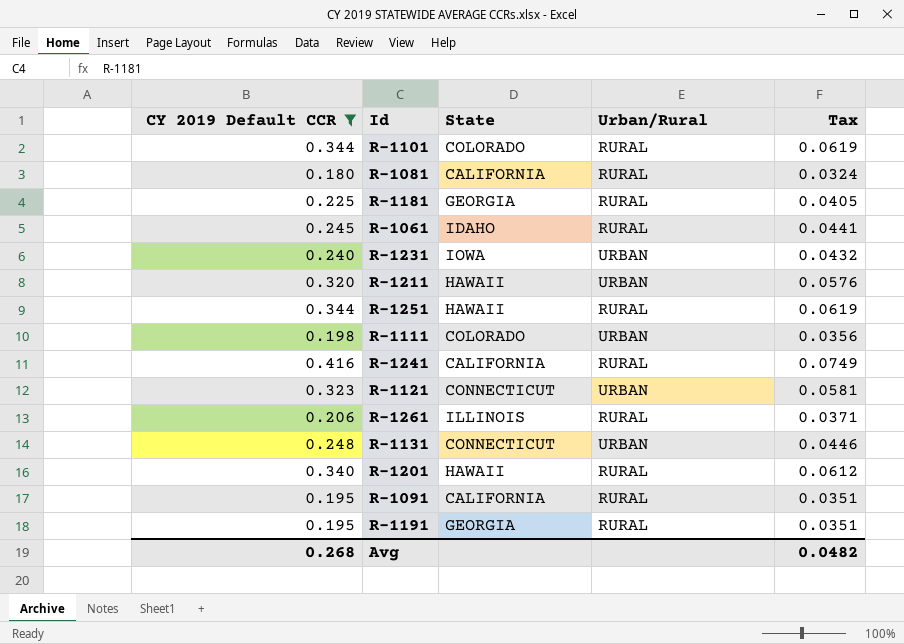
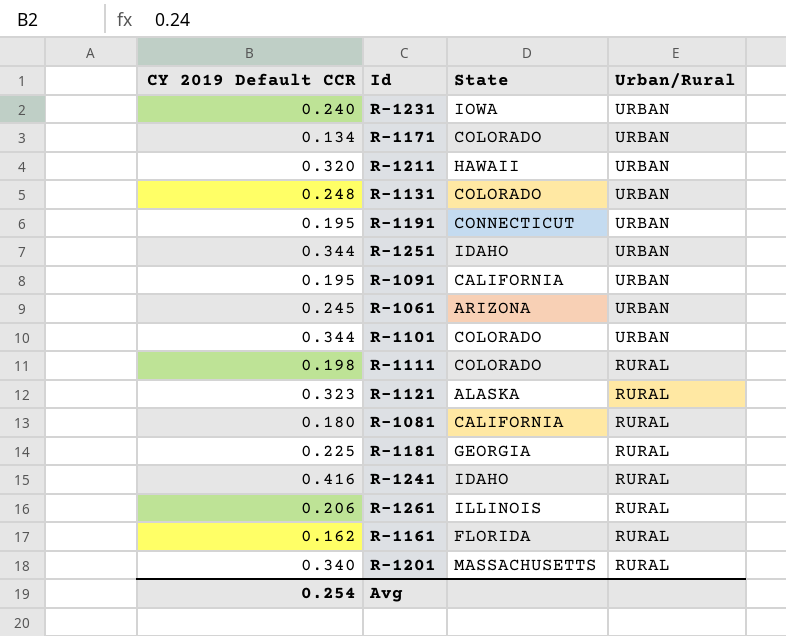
filter: CY 2019 Default CCR >= 0.180 -> none
row order: none -> Urban/Rural descending
column Tax | formula: [CY 2019 Default CCR] * 0.18 -> none
R-1131 | State: CONNECTICUT -> COLORADO
R-1191 | State: GEORGIA -> CONNECTICUT
R-1191 | Urban/Rural: RURAL -> URBAN
R-1251 | State: HAWAII -> IDAHO
R-1251 | Urban/Rural: RURAL -> URBAN
R-1091 | Urban/Rural: RURAL -> URBAN
R-1061 | State: IDAHO -> ARIZONA
R-1061 | Urban/Rural: RURAL -> URBAN
R-1101 | Urban/Rural: RURAL -> URBAN
R-1111 | Urban/Rural: URBAN -> RURAL
R-1121 | State: CONNECTICUT -> ALASKA
R-1121 | Urban/Rural: URBAN -> RURAL
R-1241 | State: CALIFORNIA -> IDAHO
R-1201 | State: HAWAII -> MASSACHUSETTS
Avg | CY 2019 Default CCR: 0.268 -> 0.254

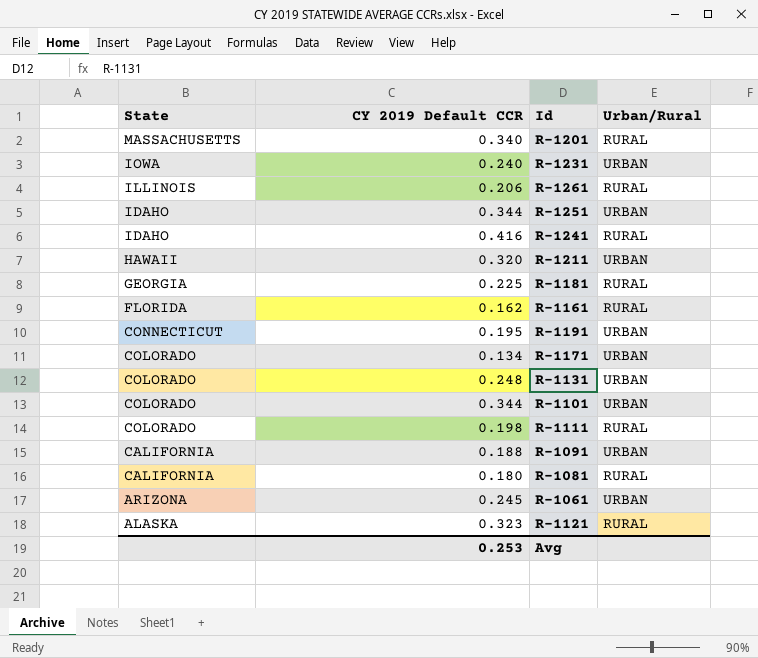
row order: Urban/Rural descending -> State descending
column State | position: 3 -> 1
R-1091 | CY 2019 Default CCR: 0.195 -> 0.188
Avg | CY 2019 Default CCR: 0.254 -> 0.253

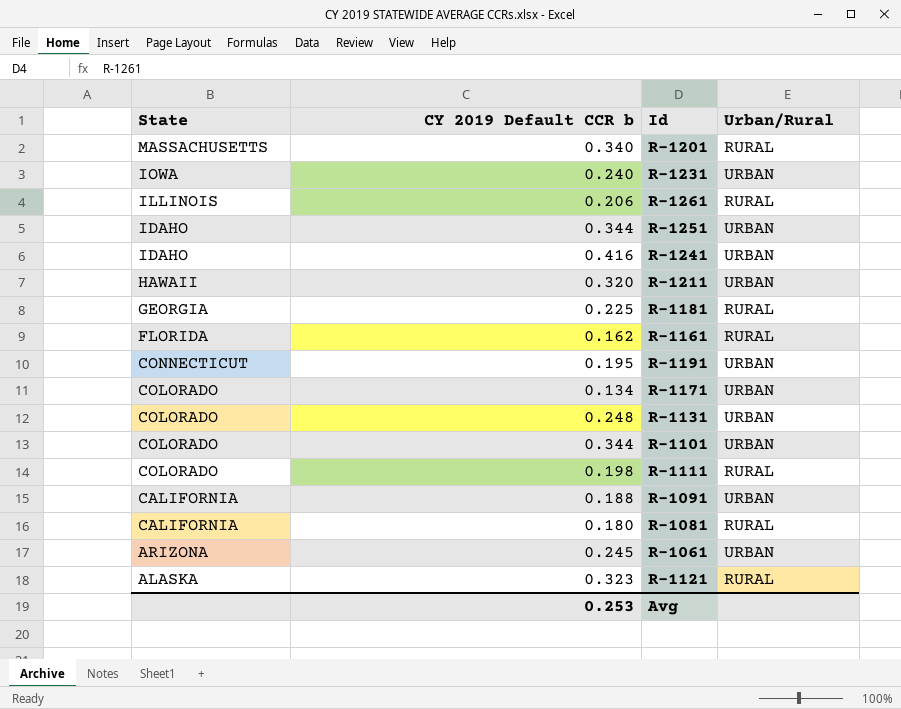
column name: CY 2019 Default CCR -> CY 2019 Default CCR b
R-1241 | Urban/Rural: RURAL -> URBAN

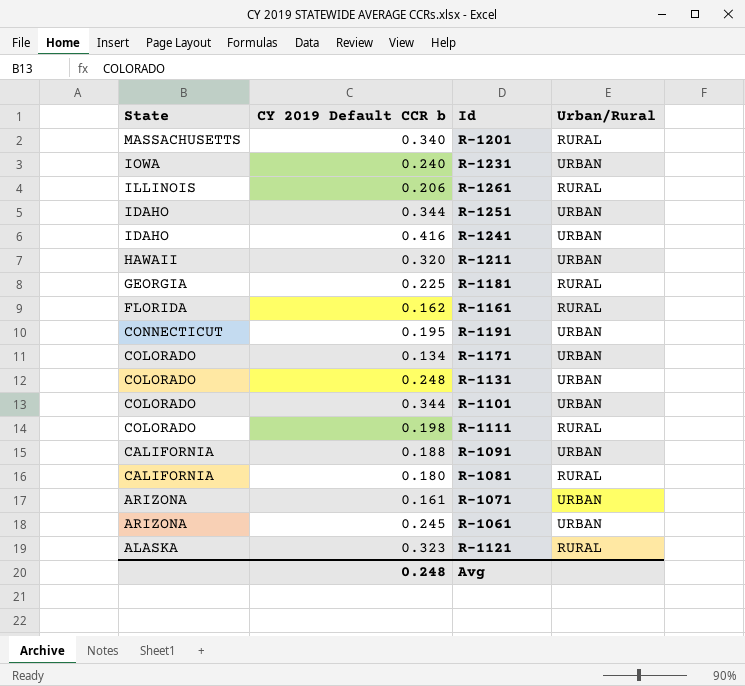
row R-1071: none -> ARIZONA | 0.161 | URBAN
Avg | CY 2019 Default CCR b: 0.253 -> 0.248

